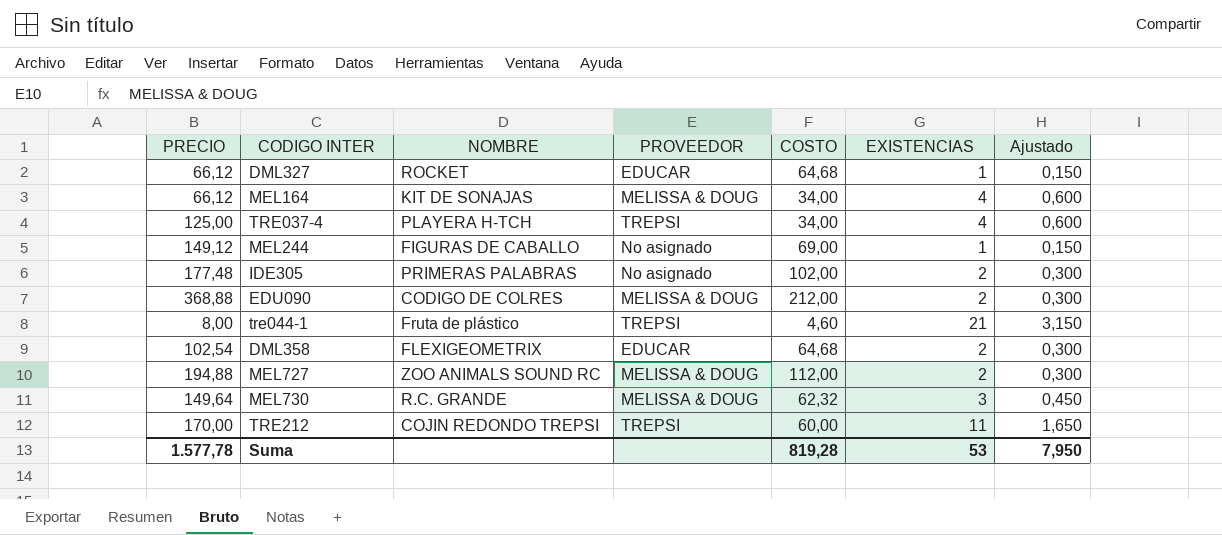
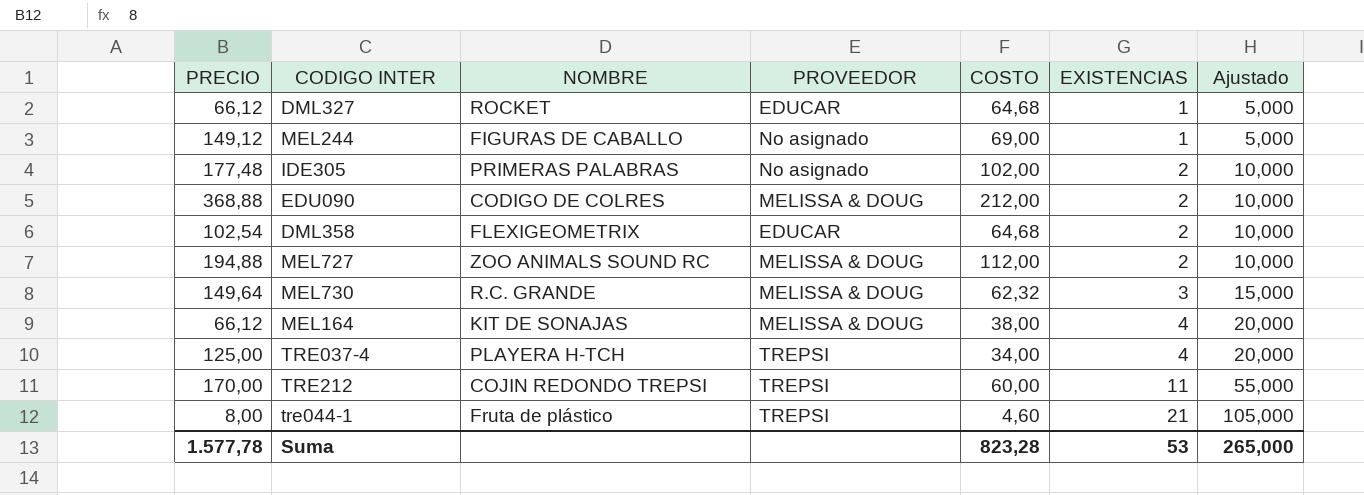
row order: none -> EXISTENCIAS ascending
column Ajustado | formula: [EXISTENCIAS] * 0,15 -> [EXISTENCIAS] * 5
MEL164 | COSTO: 34,00 -> 38,00
Suma | COSTO: 819,28 -> 823,28
Suma | Ajustado: 7,950 -> 265,000

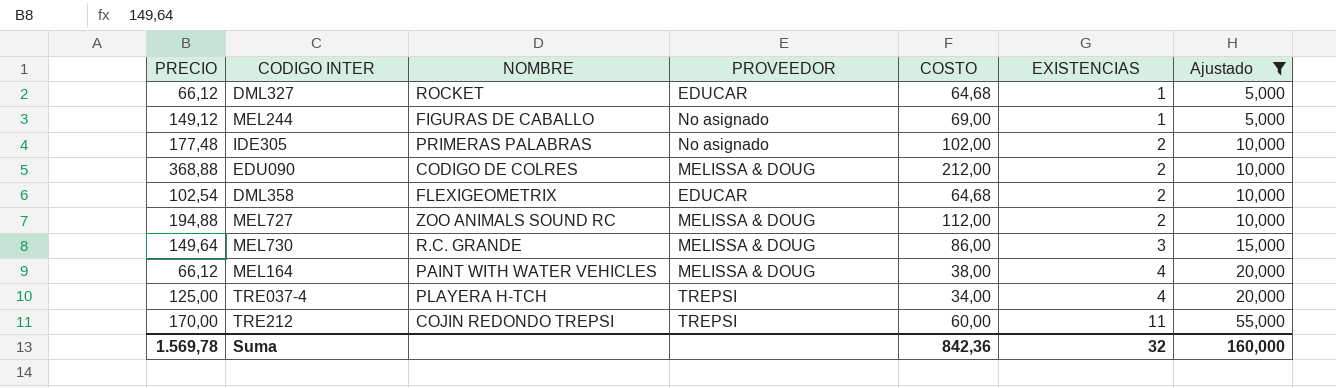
filter: none -> Ajustado != 105,000
MEL730 | COSTO: 62,32 -> 86,00
MEL164 | NOMBRE: KIT DE SONAJAS -> PAINT WITH WATER VEHICLES
Suma | PRECIO: 1.577,78 -> 1.569,78
Suma | COSTO: 823,28 -> 842,36
Suma | EXISTENCIAS: 53 -> 32
Suma | Ajustado: 265,000 -> 160,000

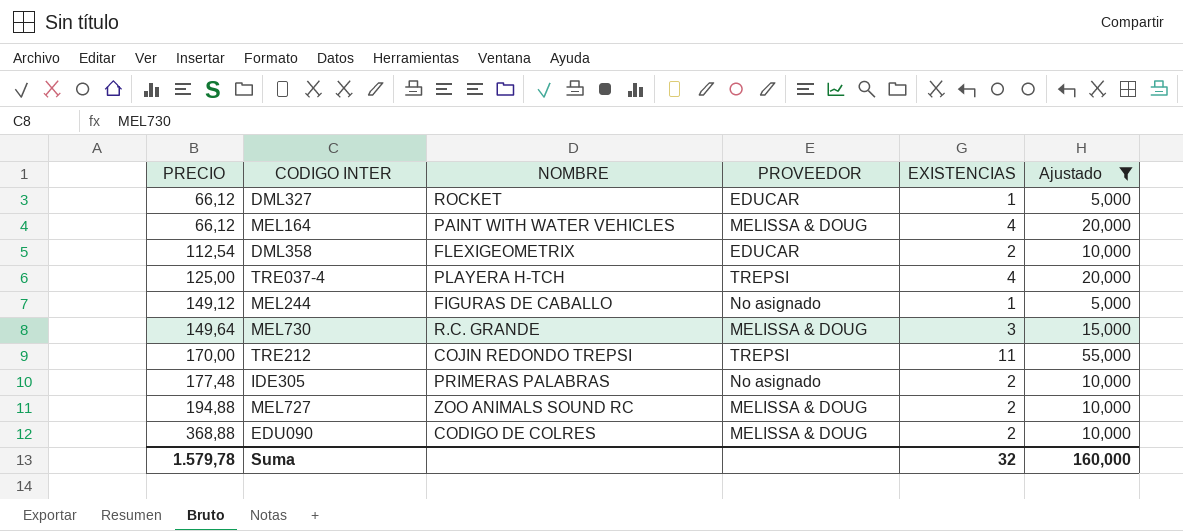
row order: EXISTENCIAS ascending -> PRECIO ascending
column COSTO | position: 5 -> none
DML358 | PRECIO: 102,54 -> 112,54
Suma | PRECIO: 1.569,78 -> 1.579,78

